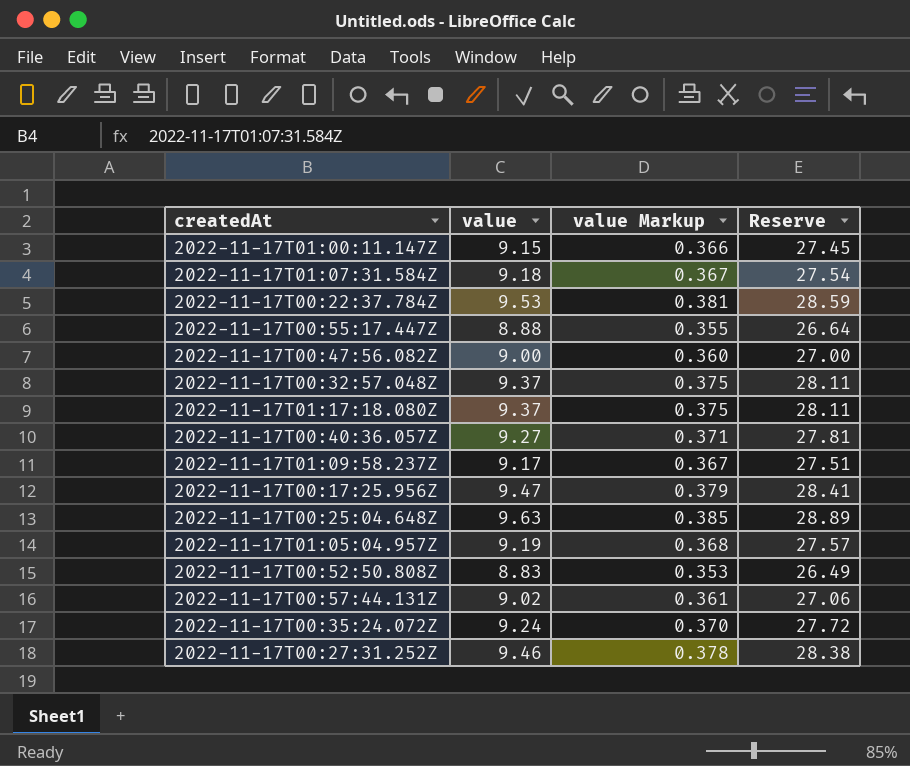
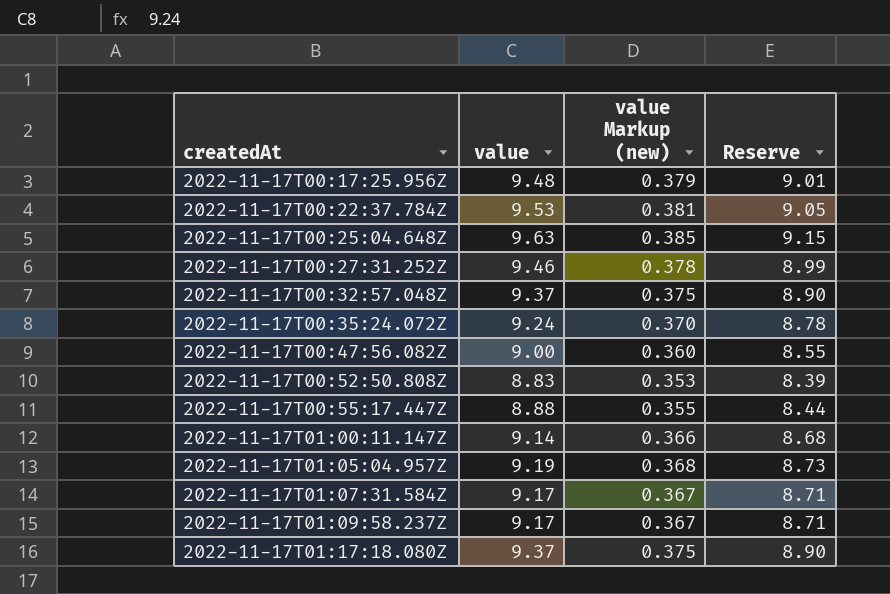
row order: none -> createdAt ascending
column name: value Markup -> value Markup (new)
column Reserve | formula: [value] * 3 -> [value] * 0.95
row 2022-11-17T00:40:36.057Z: 9.27 | 0.371 | 27.81 -> none
row 2022-11-17T00:57:44.131Z: 9.02 | 0.361 | 27.06 -> none
2022-11-17T00:17:25.956Z | value: 9.47 -> 9.48
2022-11-17T01:00:11.147Z | value: 9.15 -> 9.14
2022-11-17T01:07:31.584Z | value: 9.18 -> 9.17

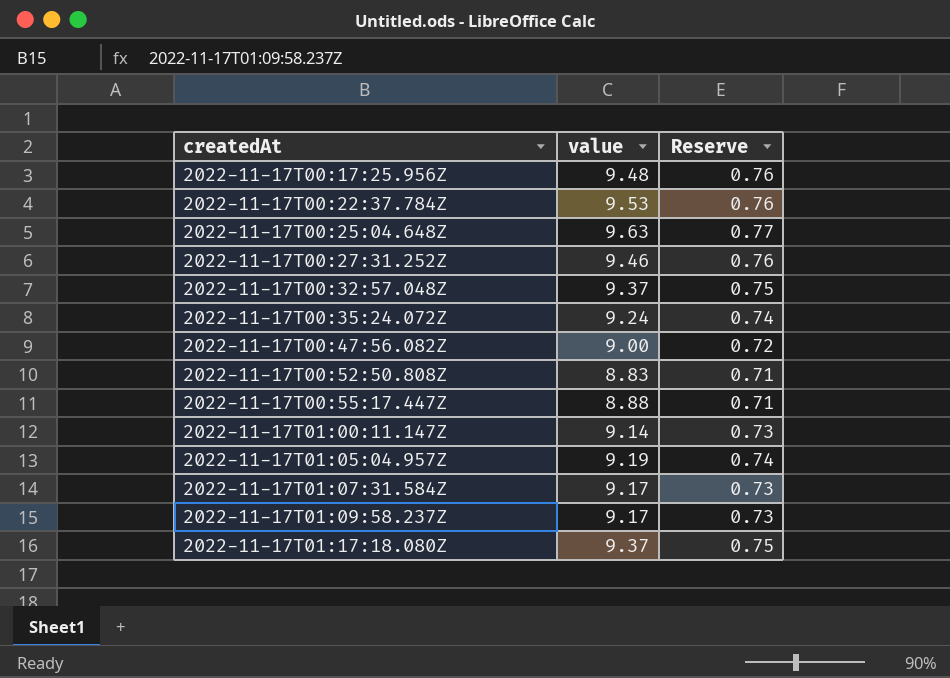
column value Markup (new) | formula: [value] * 0.04 -> none
column Reserve | formula: [value] * 0.95 -> [value] * 0.08

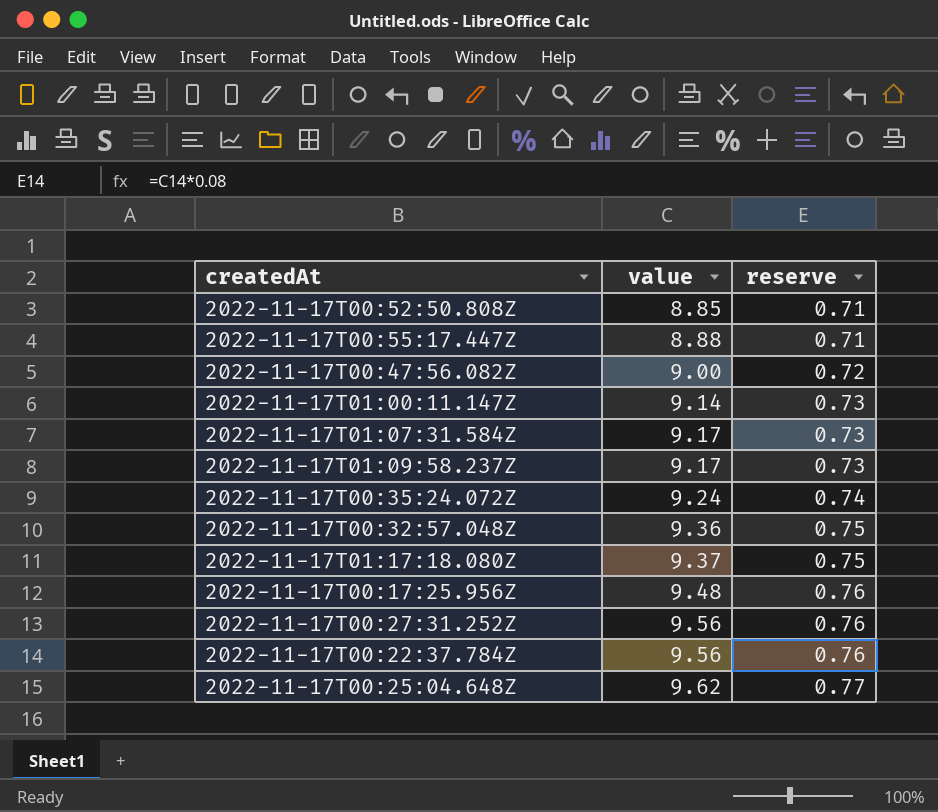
row order: createdAt ascending -> value ascending
column name: Reserve -> reserve
row 2022-11-17T01:05:04.957Z: 9.19 | 0.74 -> none
2022-11-17T00:52:50.808Z | value: 8.83 -> 8.85
2022-11-17T00:32:57.048Z | value: 9.37 -> 9.36
2022-11-17T00:27:31.252Z | value: 9.46 -> 9.56
2022-11-17T00:22:37.784Z | value: 9.53 -> 9.56
2022-11-17T00:25:04.648Z | value: 9.63 -> 9.62

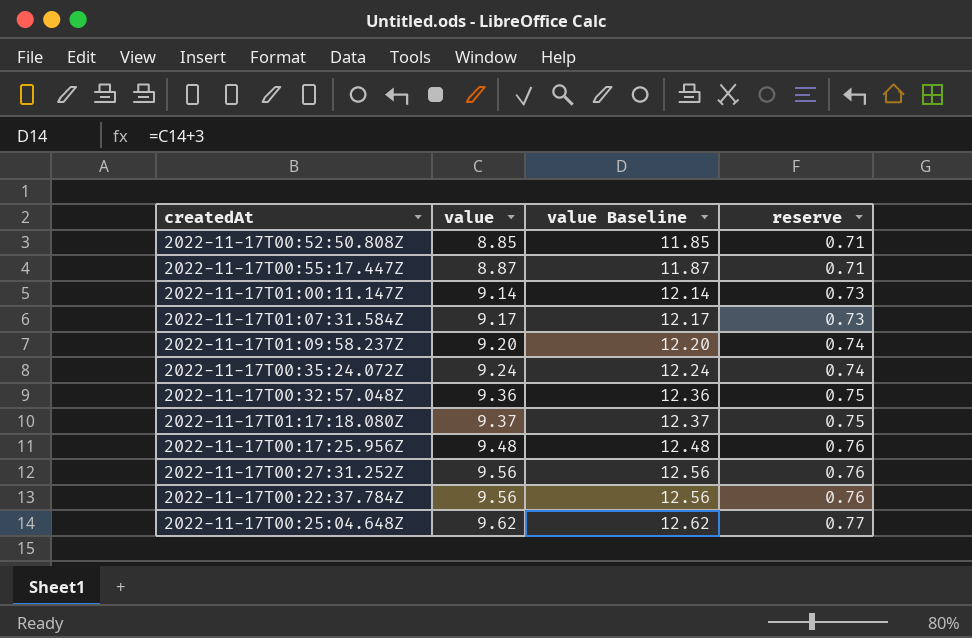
column value Baseline | formula: none -> [value] + 3
row 2022-11-17T00:47:56.082Z: 9.00 | 0.72 -> none
2022-11-17T00:55:17.447Z | value: 8.88 -> 8.87
2022-11-17T01:09:58.237Z | value: 9.17 -> 9.20
2022-11-17T01:09:58.237Z | reserve: 0.73 -> 0.74

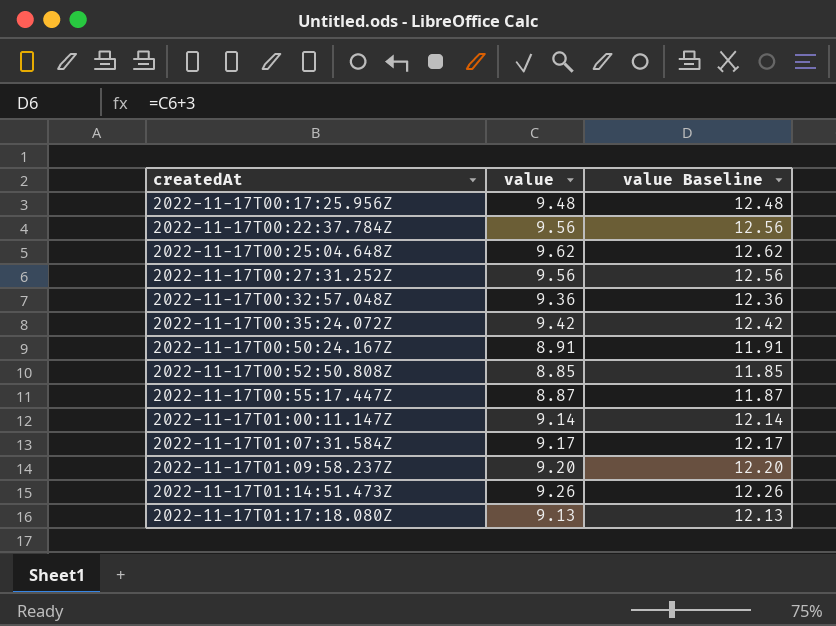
row order: value ascending -> createdAt ascending
column reserve | formula: [value] * 0.08 -> none
2022-11-17T00:35:24.072Z | value: 9.24 -> 9.42
2022-11-17T00:35:24.072Z | value Baseline: 12.24 -> 12.42
row 2022-11-17T00:50:24.167Z: none -> 8.91 | 11.91
row 2022-11-17T01:14:51.473Z: none -> 9.26 | 12.26
2022-11-17T01:17:18.080Z | value: 9.37 -> 9.13
2022-11-17T01:17:18.080Z | value Baseline: 12.37 -> 12.13

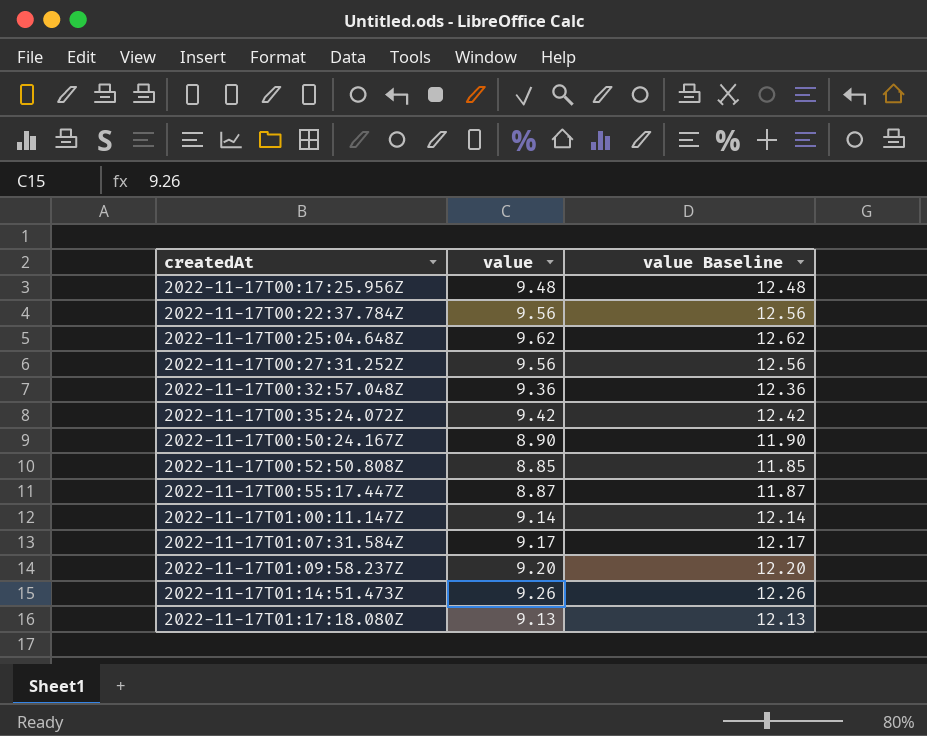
2022-11-17T00:50:24.167Z | value: 8.91 -> 8.90
2022-11-17T00:50:24.167Z | value Baseline: 11.91 -> 11.90

